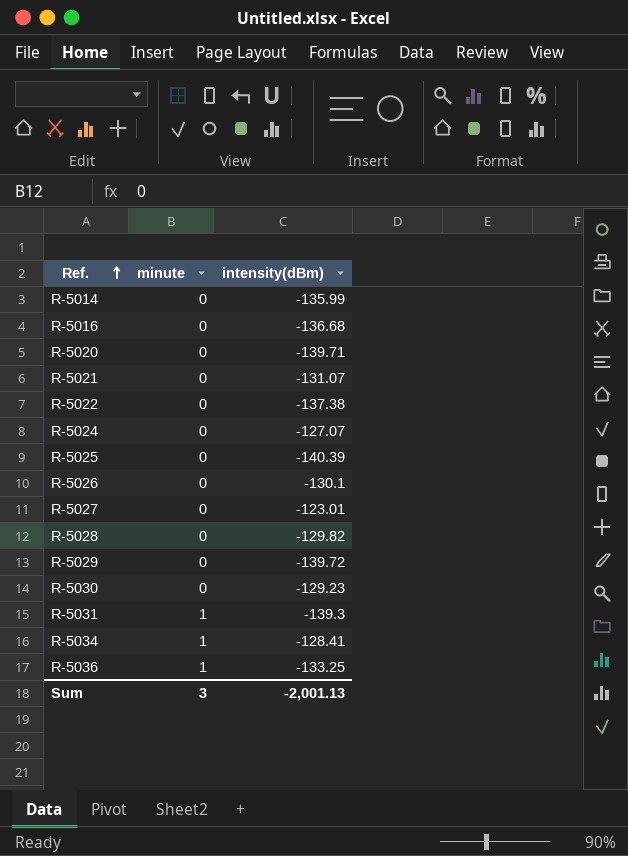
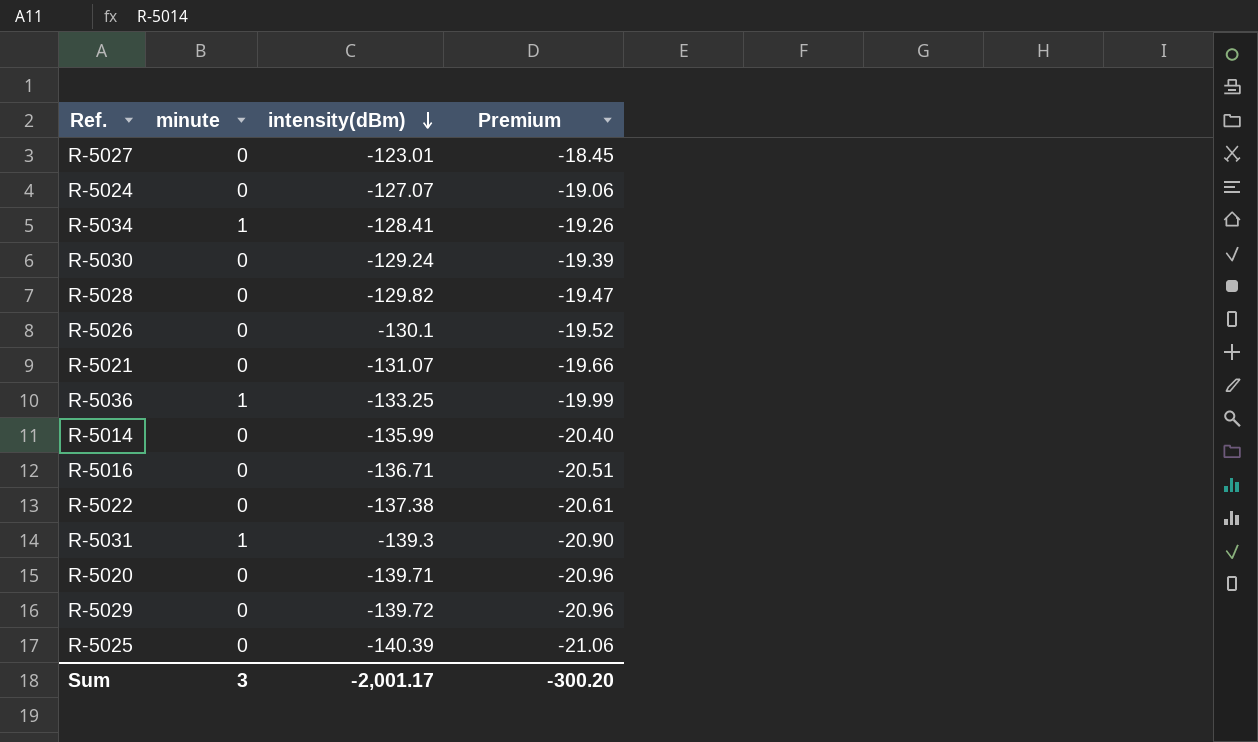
row order: Ref. ascending -> intensity(dBm) descending
column Premium | formula: none -> [intensity(dBm)] * 0.15
R-5030 | intensity(dBm): -129.23 -> -129.24
R-5016 | intensity(dBm): -136.68 -> -136.71
Sum | intensity(dBm): -2,001.13 -> -2,001.17

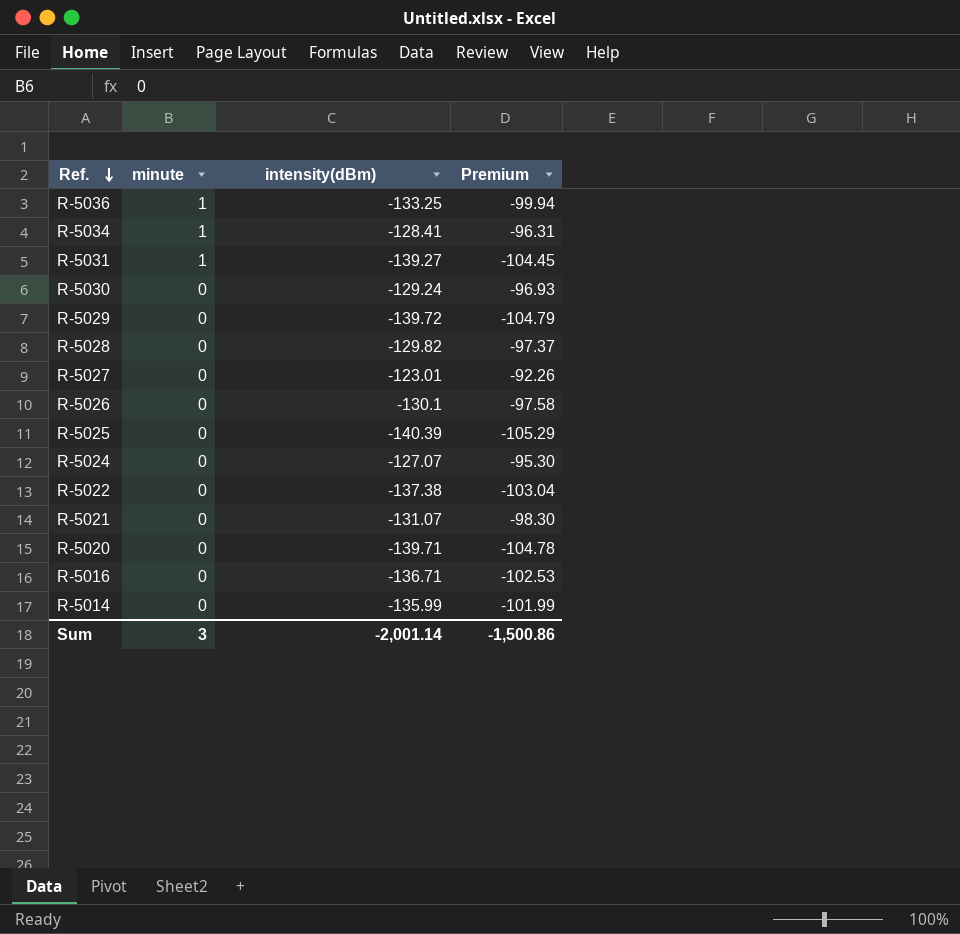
row order: intensity(dBm) descending -> Ref. descending
column Premium | formula: [intensity(dBm)] * 0.15 -> [intensity(dBm)] * 0.75
R-5031 | intensity(dBm): -139.3 -> -139.27
Sum | intensity(dBm): -2,001.17 -> -2,001.14
Sum | Premium: -300.20 -> -1,500.86

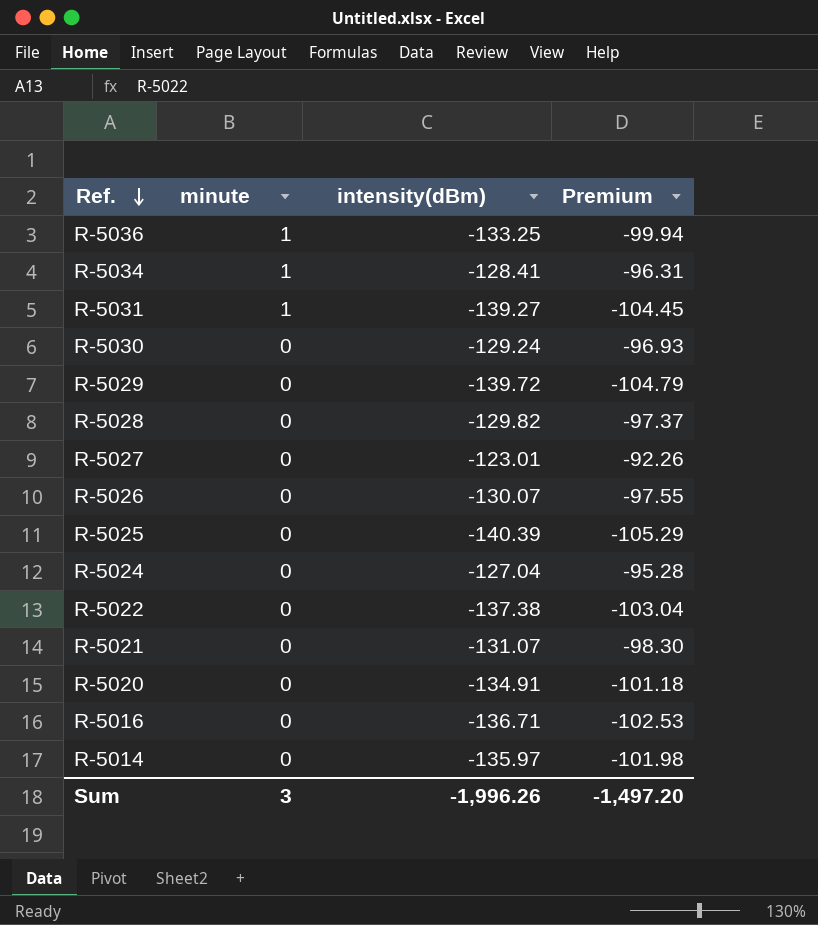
R-5026 | intensity(dBm): -130.1 -> -130.07
R-5026 | Premium: -97.58 -> -97.55
R-5024 | intensity(dBm): -127.07 -> -127.04
R-5024 | Premium: -95.30 -> -95.28
R-5020 | intensity(dBm): -139.71 -> -134.91
R-5020 | Premium: -104.78 -> -101.18
R-5014 | intensity(dBm): -135.99 -> -135.97
R-5014 | Premium: -101.99 -> -101.98
Sum | intensity(dBm): -2,001.14 -> -1,996.26
Sum | Premium: -1,500.86 -> -1,497.20

